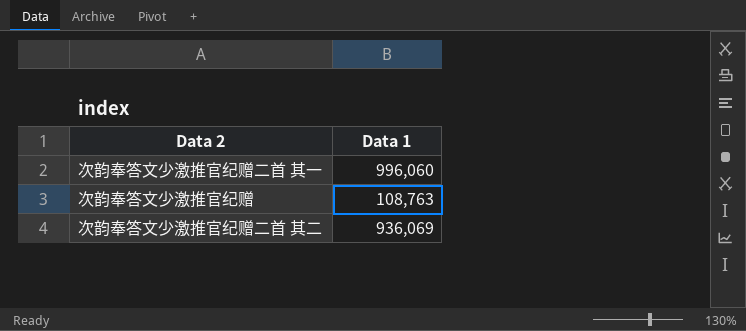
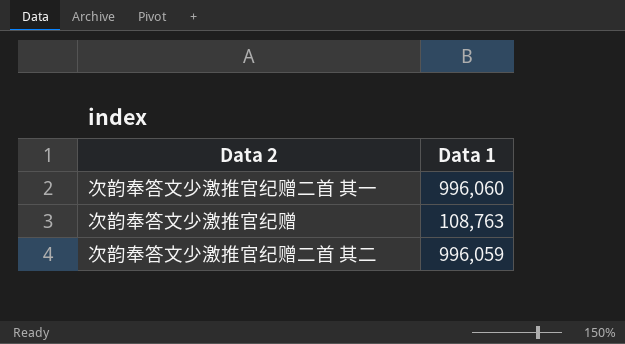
次韵奉答文少激推官纪赠二首 其二 | Data 1: 936,069 -> 996,059

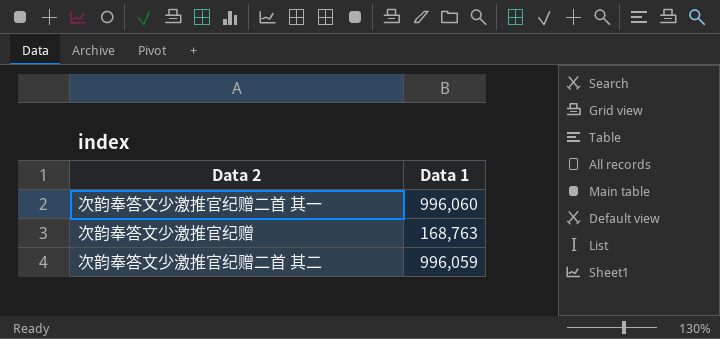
次韵奉答文少激推官纪赠 | Data 1: 108,763 -> 168,763

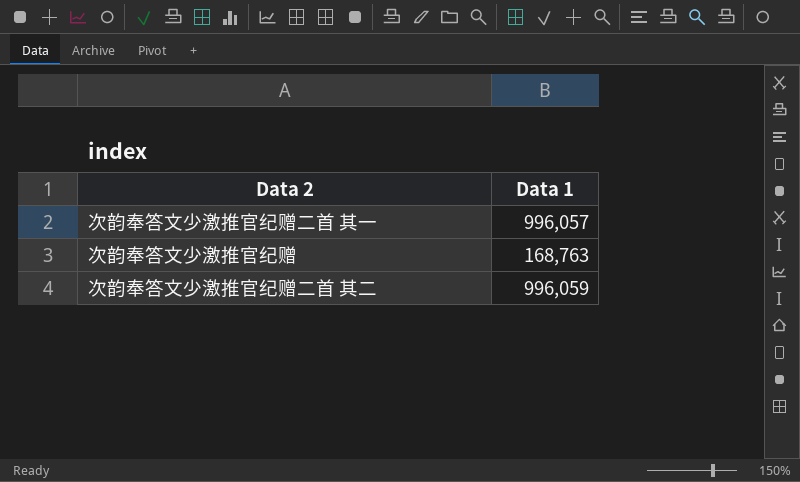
次韵奉答文少激推官纪赠二首 其一 | Data 1: 996,060 -> 996,057

